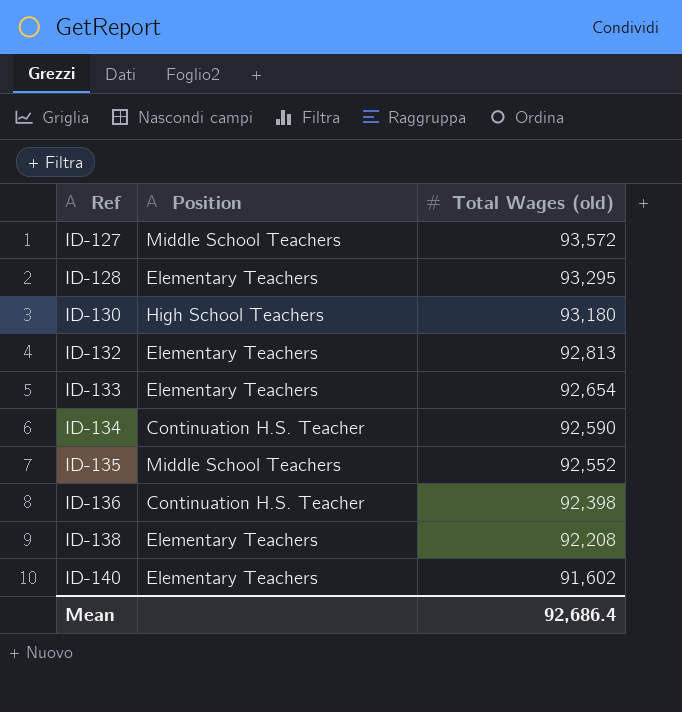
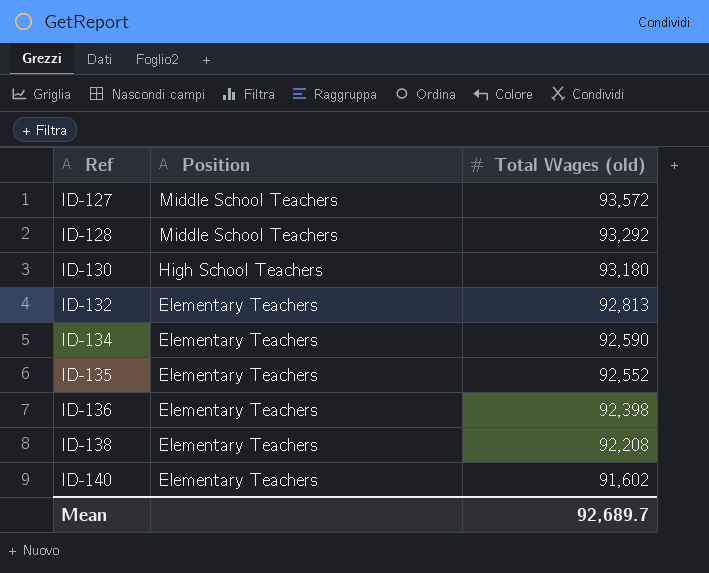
row ID-133: Elementary Teachers | 92,654 -> none
ID-128 | Position: Elementary Teachers -> Middle School Teachers
ID-128 | Total Wages (old): 93,295 -> 93,292
ID-134 | Position: Continuation H.S. Teacher -> Elementary Teachers
ID-135 | Position: Middle School Teachers -> Elementary Teachers
ID-136 | Position: Continuation H.S. Teacher -> Elementary Teachers
Mean | Total Wages (old): 92,686.4 -> 92,689.7

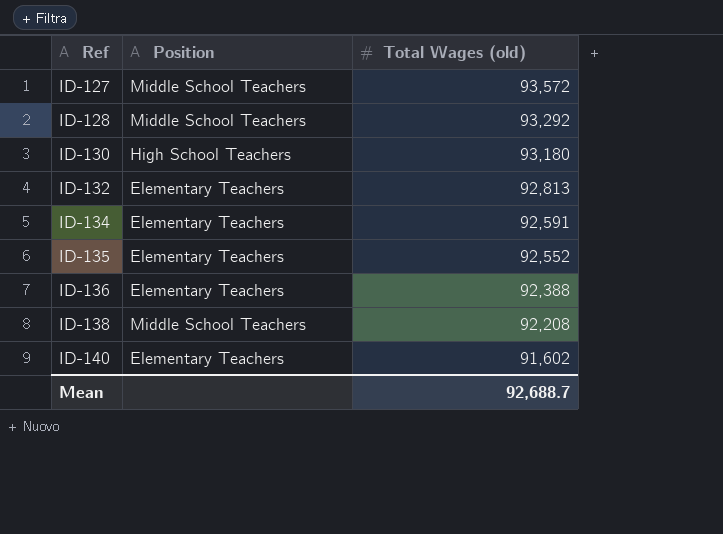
ID-134 | Total Wages (old): 92,590 -> 92,591
ID-136 | Total Wages (old): 92,398 -> 92,388
ID-138 | Position: Elementary Teachers -> Middle School Teachers
Mean | Total Wages (old): 92,689.7 -> 92,688.7

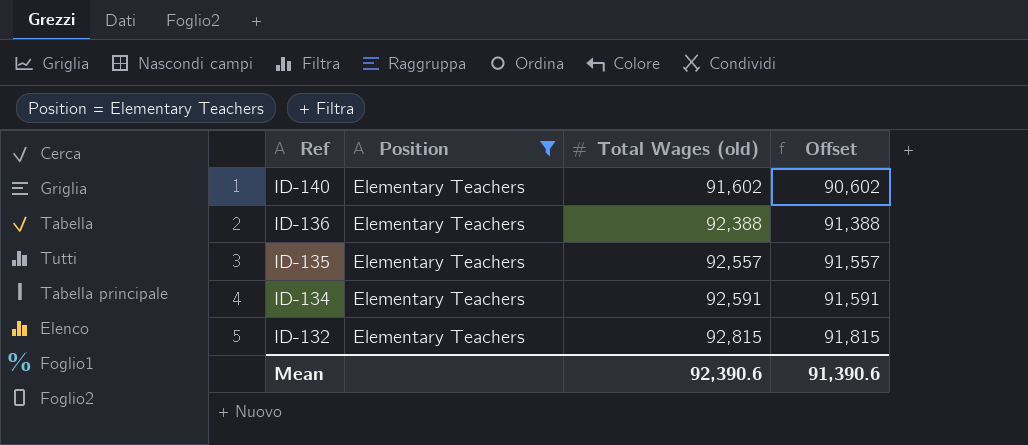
filter: none -> Position = Elementary Teachers
row order: Ref ascending -> Ref descending
column Offset | formula: none -> [Total Wages (old)] - 1000
ID-135 | Total Wages (old): 92,552 -> 92,557
ID-132 | Total Wages (old): 92,813 -> 92,815
Mean | Total Wages (old): 92,688.7 -> 92,390.6

